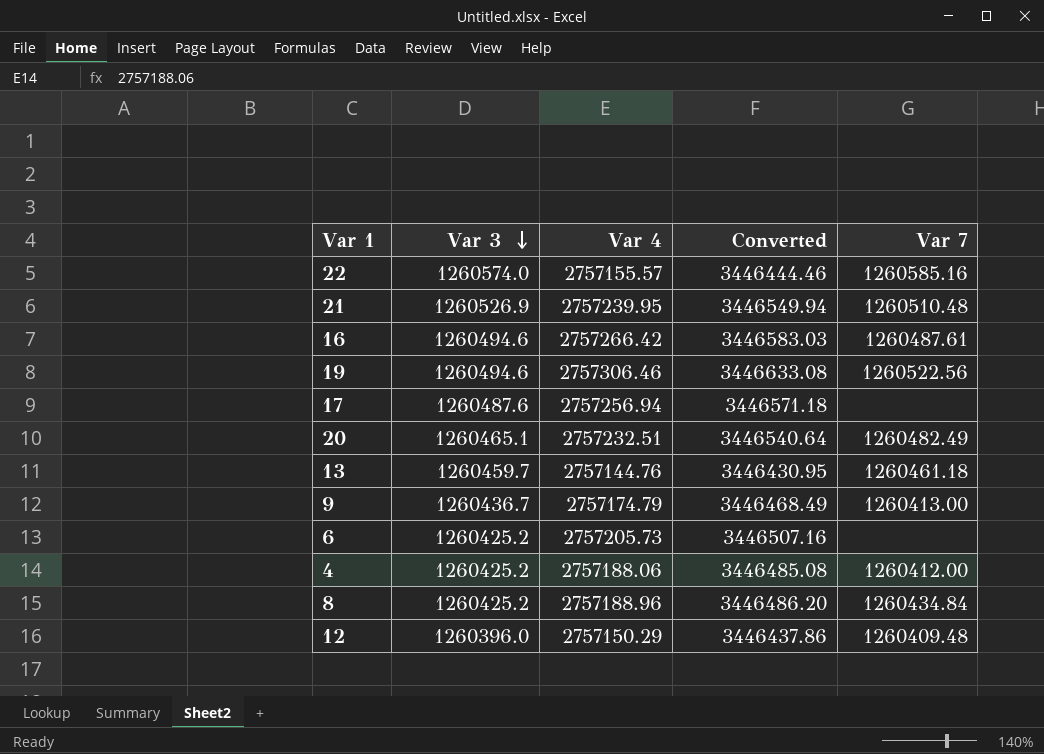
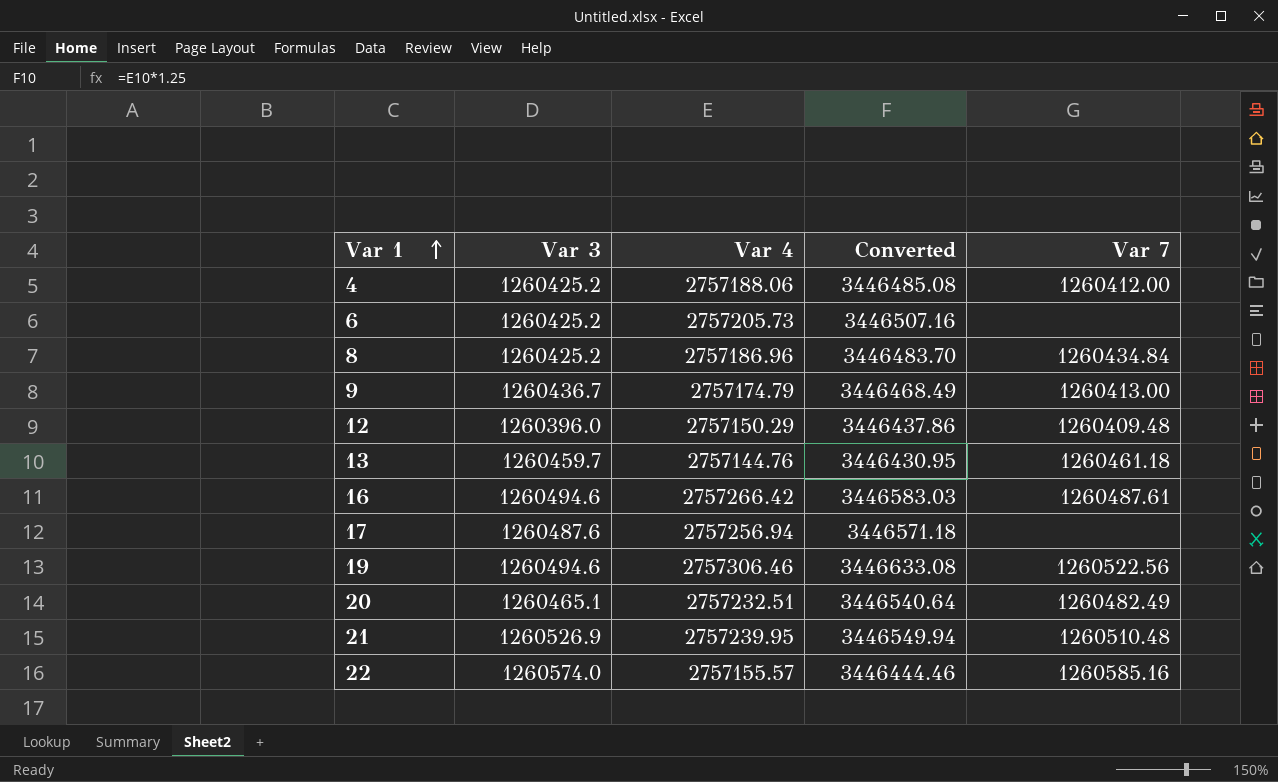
row order: Var 3 descending -> Var 1 ascending
8 | Var 4: 2757188.96 -> 2757186.96
8 | Converted: 3446486.20 -> 3446483.70

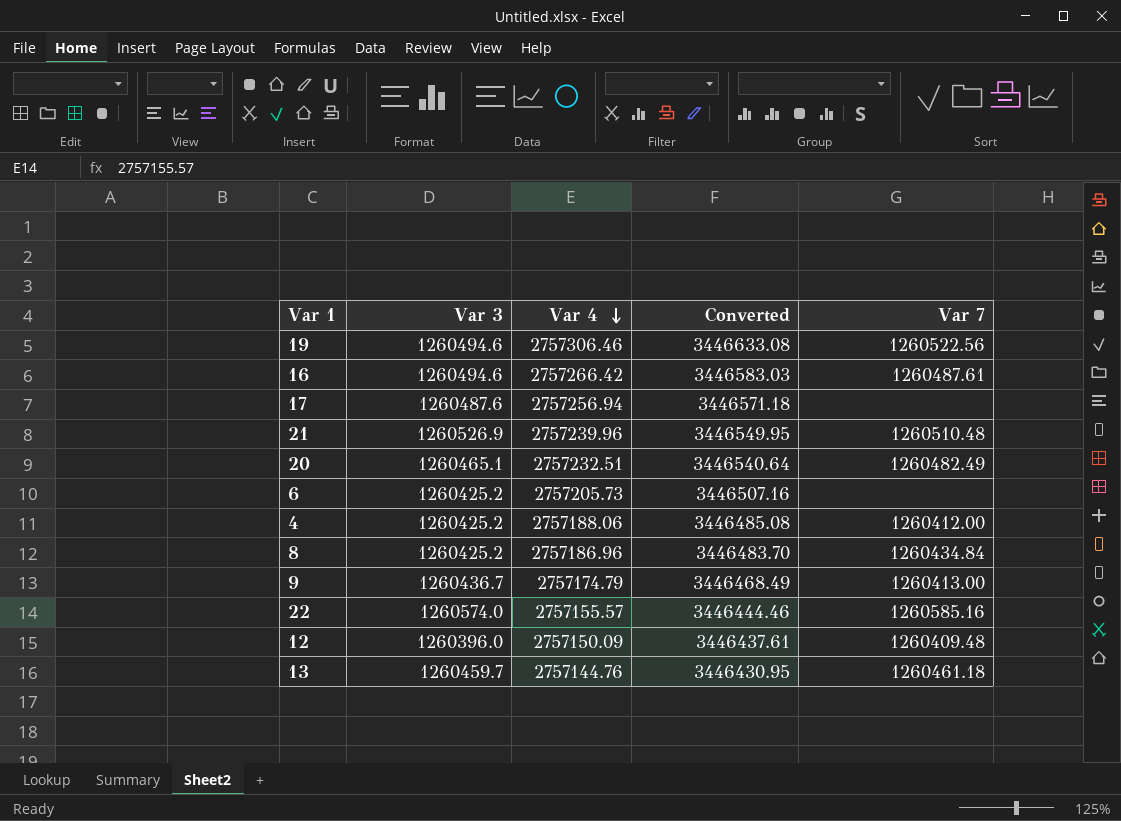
row order: Var 1 ascending -> Var 4 descending
21 | Var 4: 2757239.95 -> 2757239.96
21 | Converted: 3446549.94 -> 3446549.95
12 | Var 4: 2757150.29 -> 2757150.09
12 | Converted: 3446437.86 -> 3446437.61

